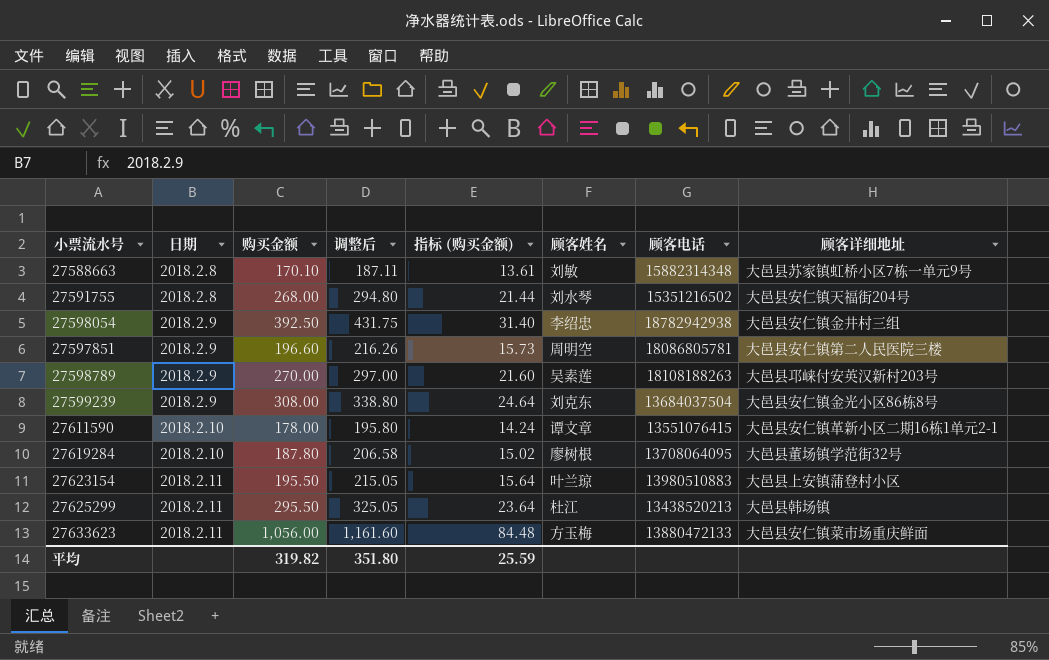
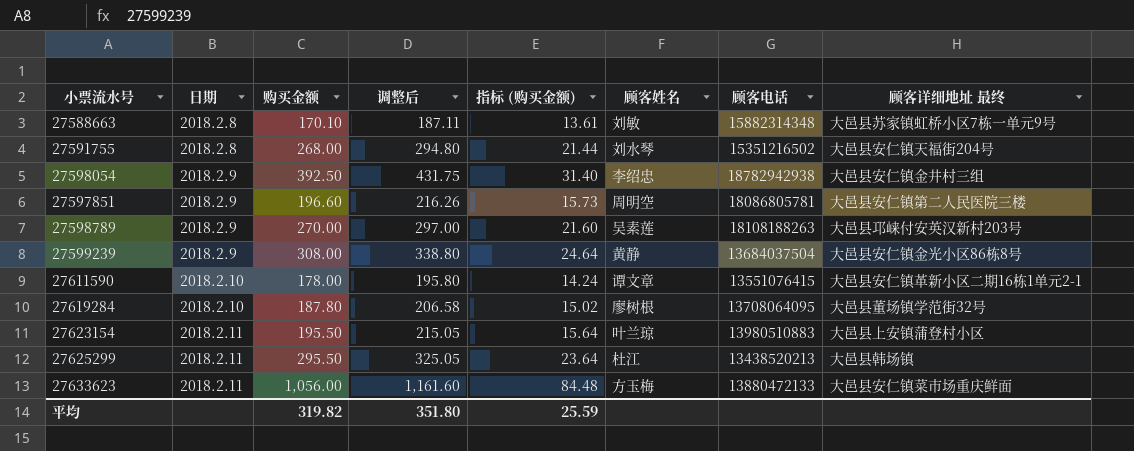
column name: 顾客详细地址 -> 顾客详细地址 最终
27599239 | 顾客姓名: 刘克东 -> 黄静

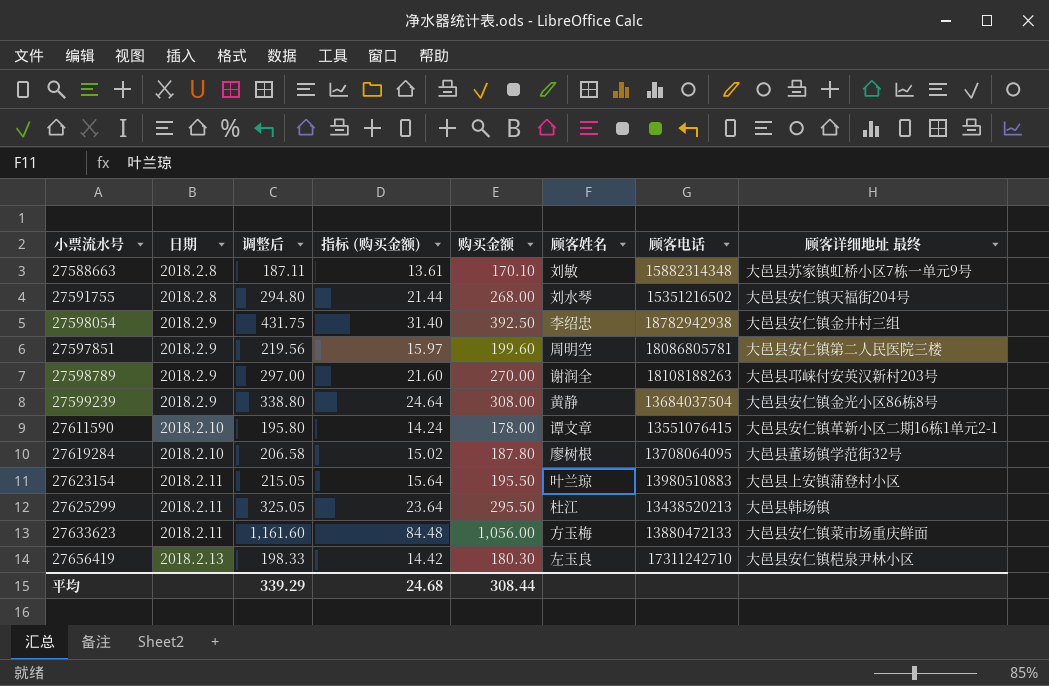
column 购买金额 | position: 3 -> 5
27597851 | 调整后: 216.26 -> 219.56
27597851 | 指标 (购买金额): 15.73 -> 15.97
27597851 | 购买金额: 196.60 -> 199.60
27598789 | 顾客姓名: 吴素莲 -> 谢润全
row 27656419: none -> 2018.2.13 | 198.33 | 14.42 | 180.30 | 左玉良 | 17311242710 | 大邑县安仁镇桤泉尹林小区
平均 | 调整后: 351.80 -> 339.29
平均 | 指标 (购买金额): 25.59 -> 24.68
平均 | 购买金额: 319.82 -> 308.44

